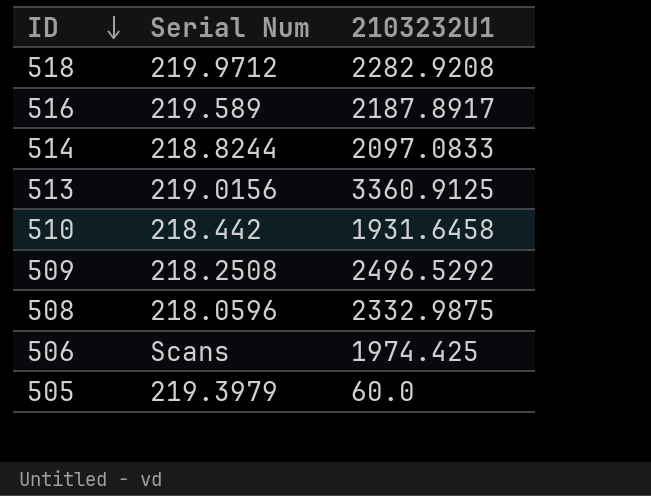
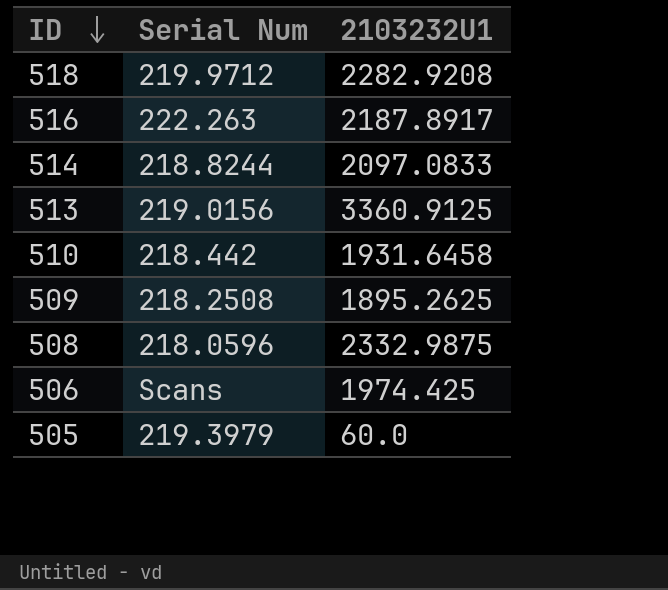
516 | Serial Num: 219.589 -> 222.263
509 | 2103232U1: 2496.5292 -> 1895.2625

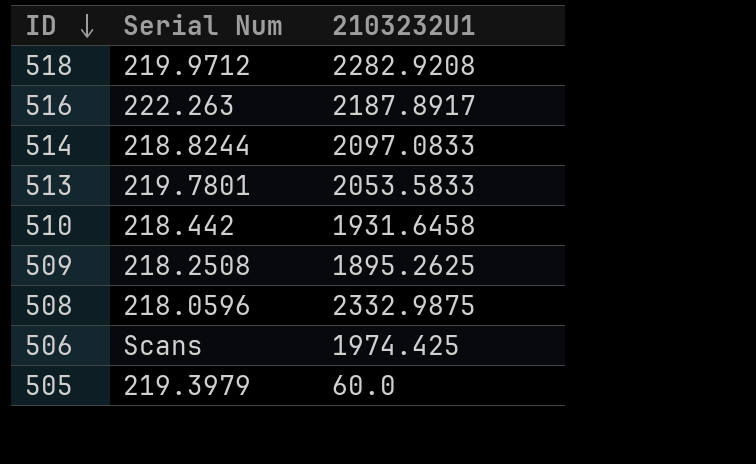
513 | Serial Num: 219.0156 -> 219.7801
513 | 2103232U1: 3360.9125 -> 2053.5833

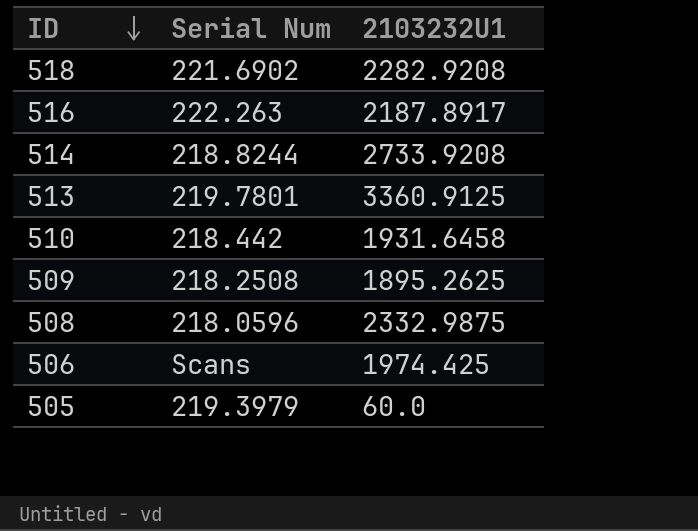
518 | Serial Num: 219.9712 -> 221.6902
514 | 2103232U1: 2097.0833 -> 2733.9208
513 | 2103232U1: 2053.5833 -> 3360.9125

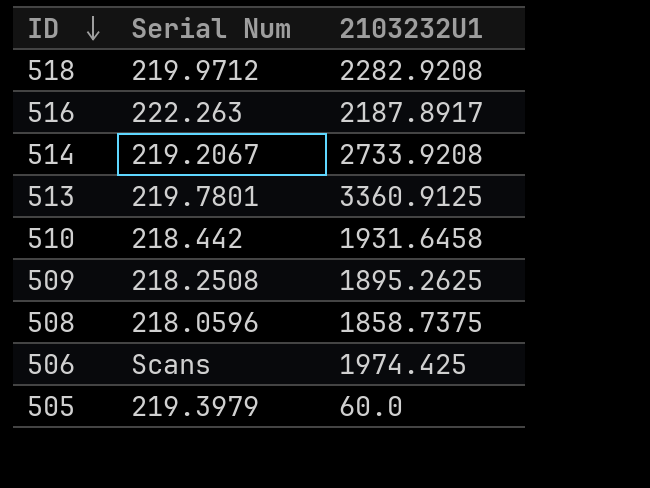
518 | Serial Num: 221.6902 -> 219.9712
514 | Serial Num: 218.8244 -> 219.2067
508 | 2103232U1: 2332.9875 -> 1858.7375

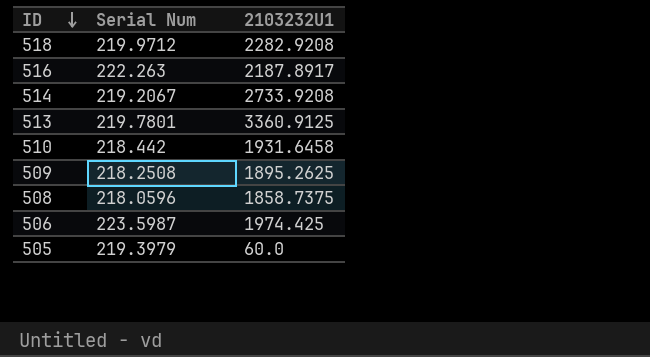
506 | Serial Num: Scans -> 223.5987

